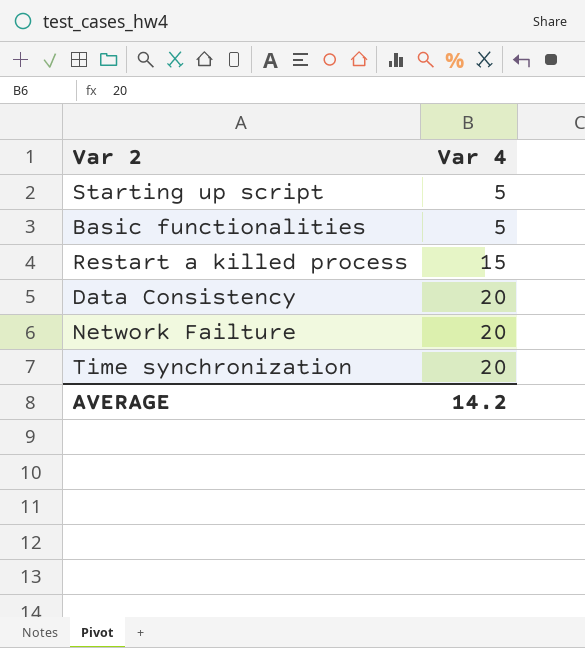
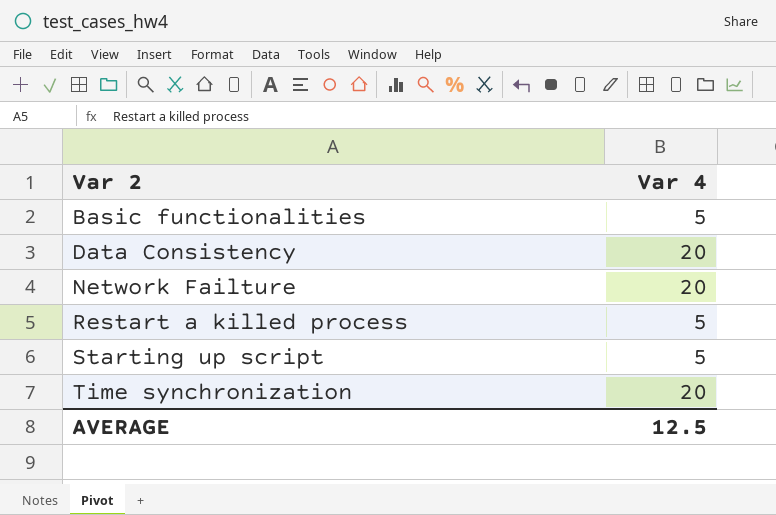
row order: Var 4 ascending -> Var 2 ascending
Restart a killed process | Var 4: 15 -> 5
AVERAGE | Var 4: 14.2 -> 12.5

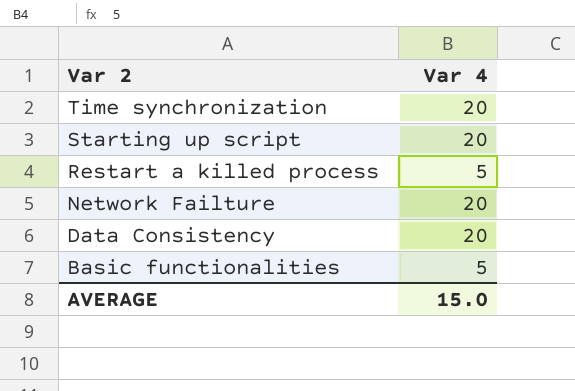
row order: Var 2 ascending -> Var 2 descending
Starting up script | Var 4: 5 -> 20
AVERAGE | Var 4: 12.5 -> 15.0

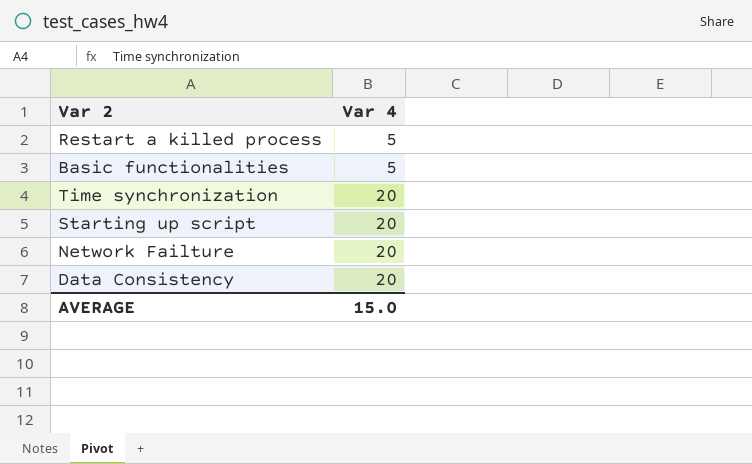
row order: Var 2 descending -> Var 4 ascending

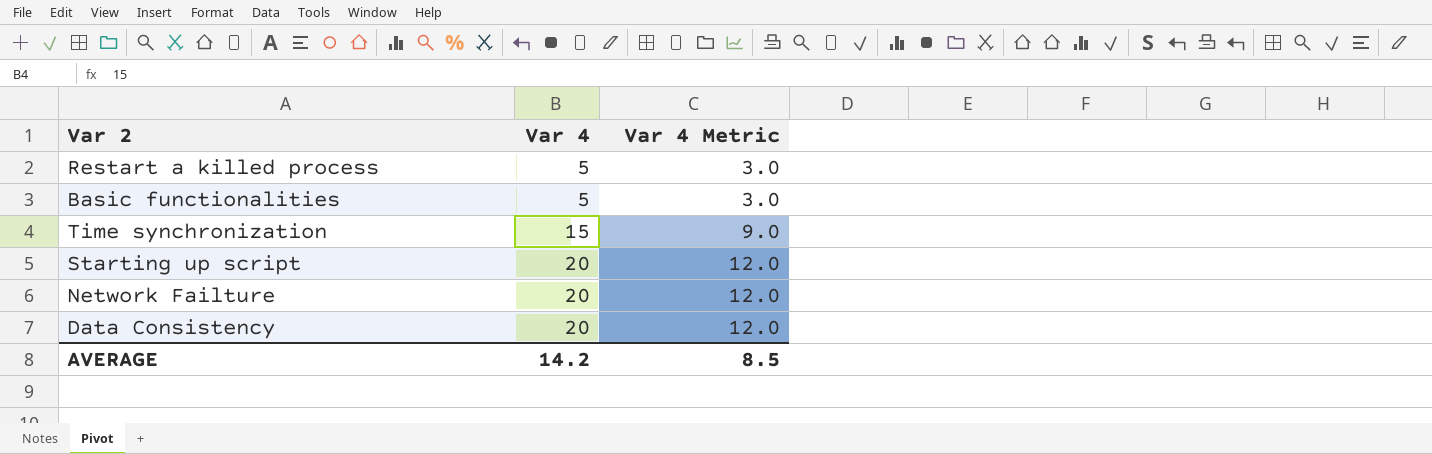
column Var 4 Metric | formula: none -> [Var 4] * 0.6
Time synchronization | Var 4: 20 -> 15
AVERAGE | Var 4: 15.0 -> 14.2

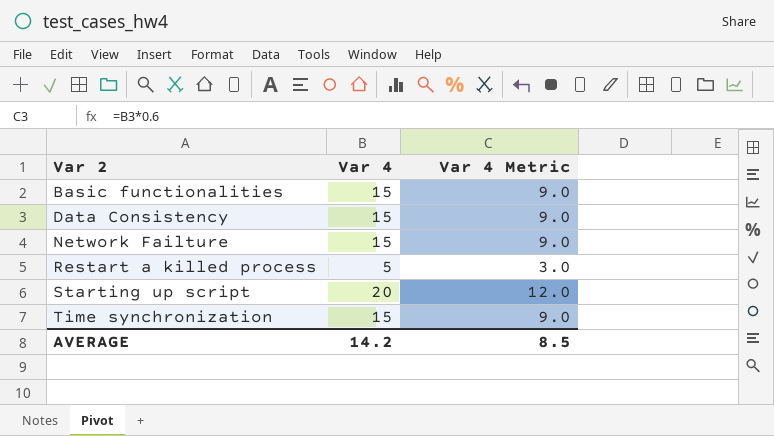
row order: Var 4 ascending -> Var 2 ascending
Basic functionalities | Var 4: 5 -> 15
Basic functionalities | Var 4 Metric: 3.0 -> 9.0
Data Consistency | Var 4: 20 -> 15
Data Consistency | Var 4 Metric: 12.0 -> 9.0
Network Failture | Var 4: 20 -> 15
Network Failture | Var 4 Metric: 12.0 -> 9.0

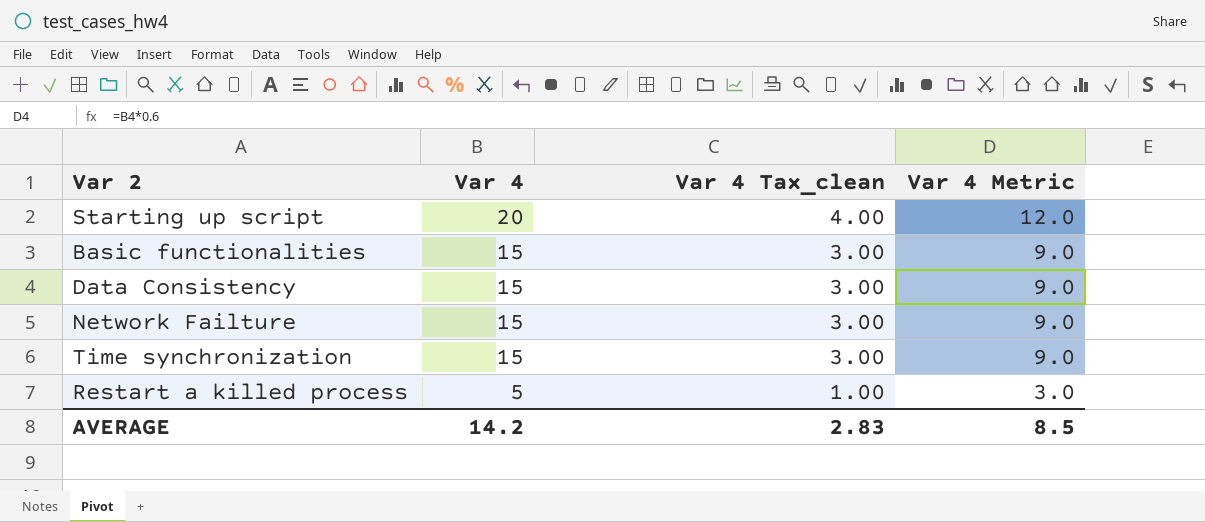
row order: Var 2 ascending -> Var 4 descending
column Var 4 Tax_clean | formula: none -> [Var 4] * 0.2

